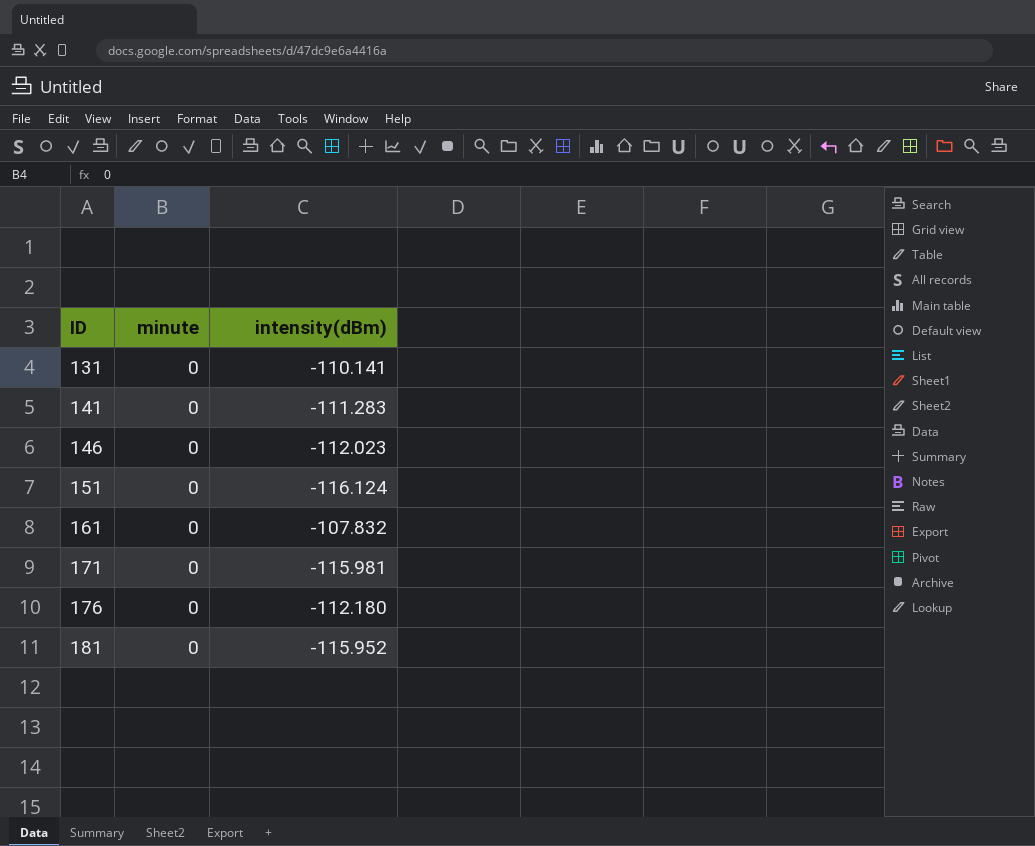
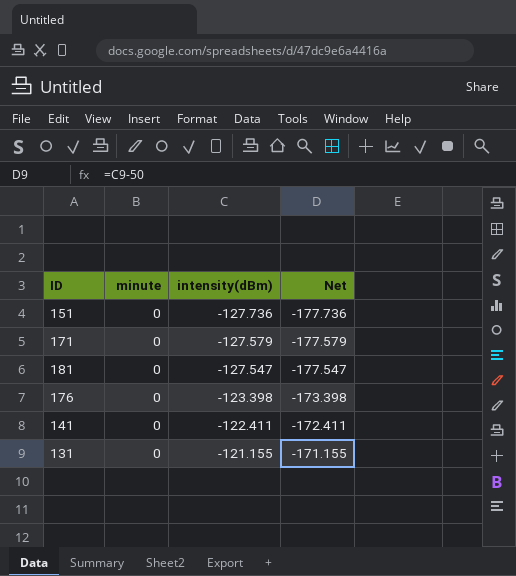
row order: ID ascending -> intensity(dBm) ascending
column Net | formula: none -> [intensity(dBm)] - 50
row 146: 0 | -112.023 -> none
row 161: 0 | -107.832 -> none
151 | intensity(dBm): -116.124 -> -127.736
171 | intensity(dBm): -115.981 -> -127.579
181 | intensity(dBm): -115.952 -> -127.547
176 | intensity(dBm): -112.180 -> -123.398
141 | intensity(dBm): -111.283 -> -122.411
131 | intensity(dBm): -110.141 -> -121.155

